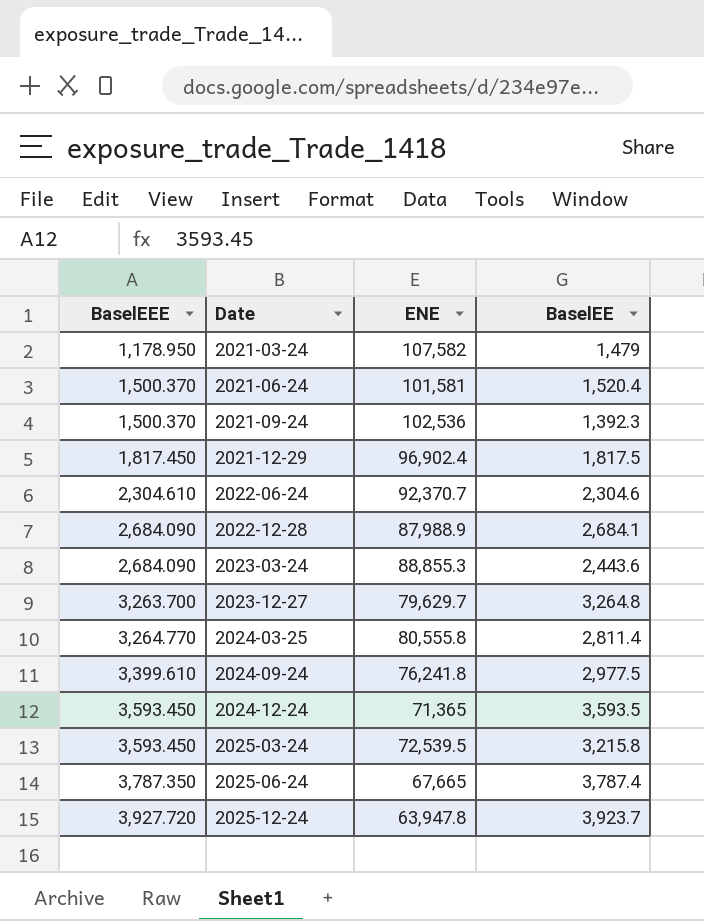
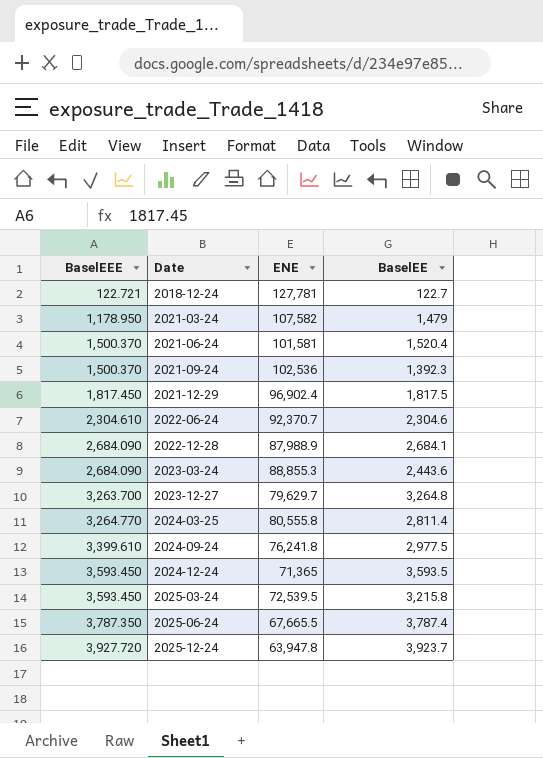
row 2018-12-24: none -> 122.721 | 127,781 | 122.7
2025-06-24 | ENE: 67,665 -> 67,665.5

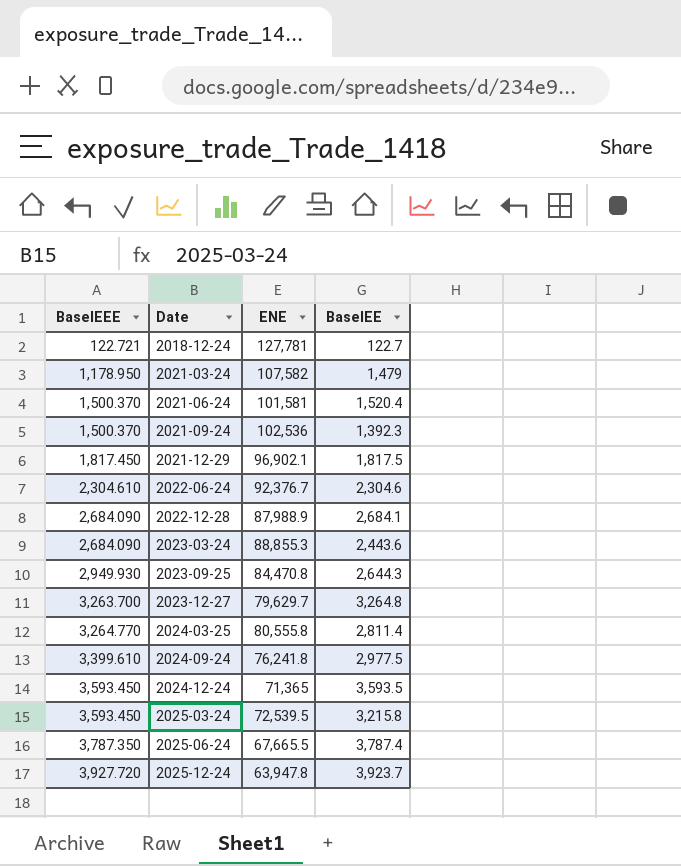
2021-12-29 | ENE: 96,902.4 -> 96,902.1
2022-06-24 | ENE: 92,370.7 -> 92,376.7
row 2023-09-25: none -> 2,949.930 | 84,470.8 | 2,644.3

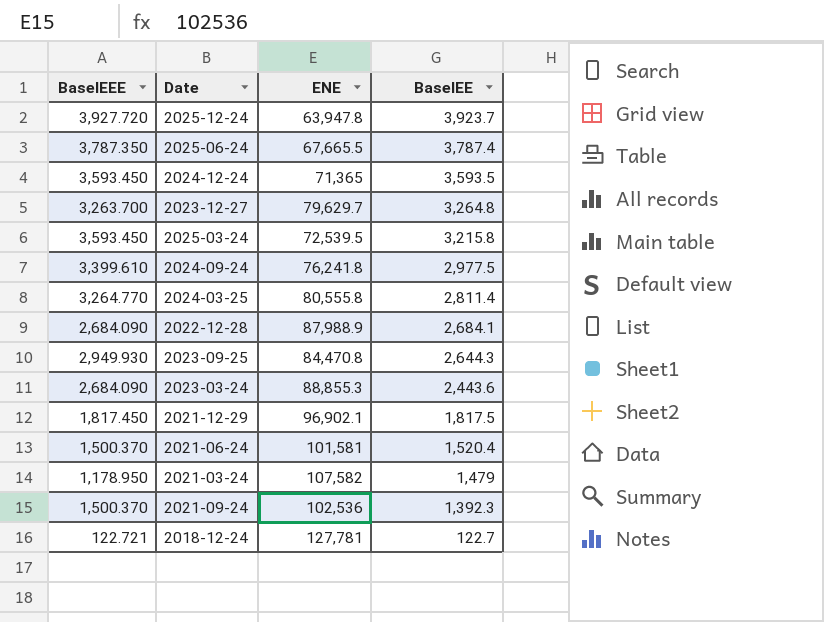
row order: BaselEEE ascending -> BaselEE descending
row 2022-06-24: 2,304.610 | 92,376.7 | 2,304.6 -> none

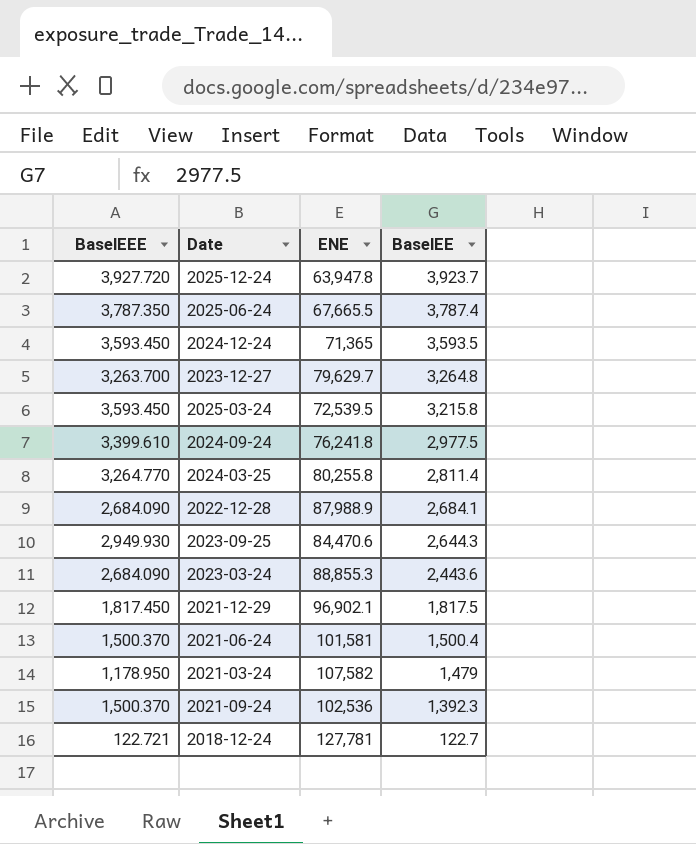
2024-03-25 | ENE: 80,555.8 -> 80,255.8
2023-09-25 | ENE: 84,470.8 -> 84,470.6
2021-06-24 | BaselEE: 1,520.4 -> 1,500.4

